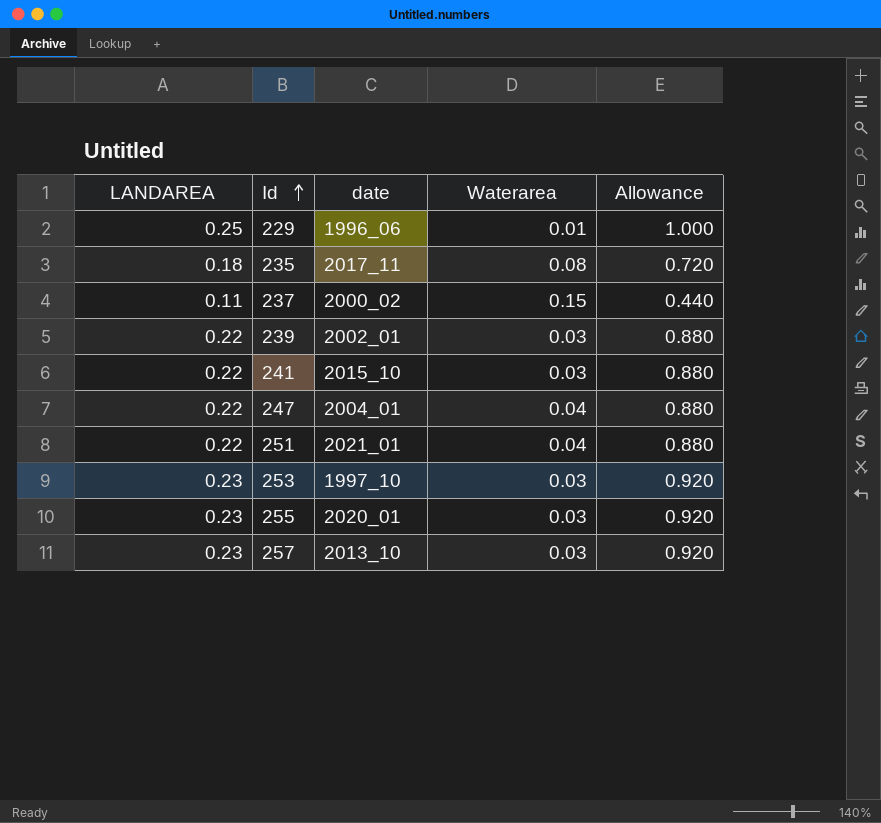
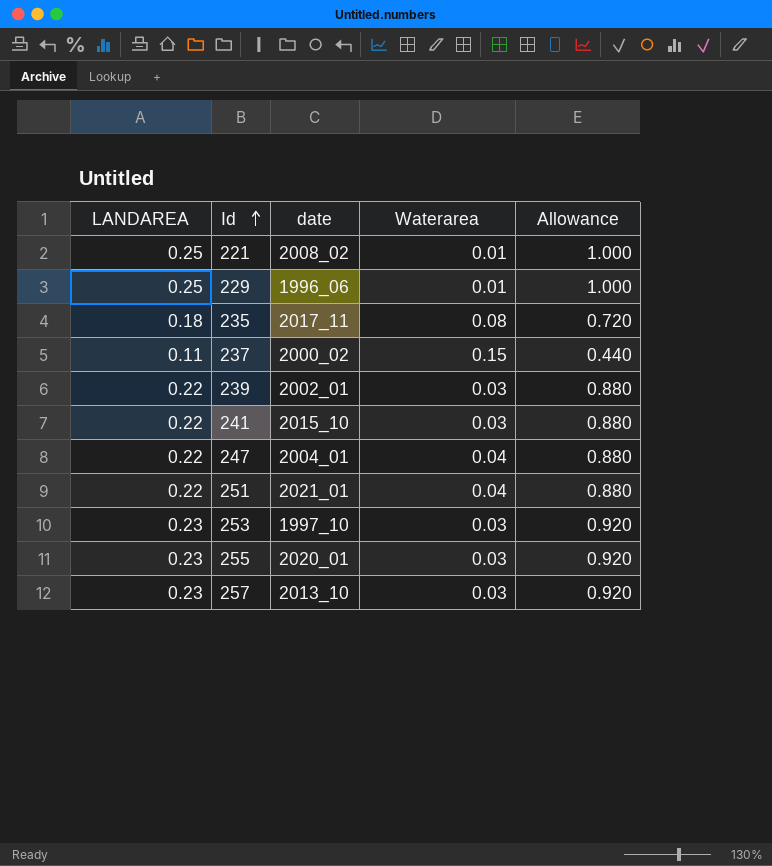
row 221: none -> 0.25 | 2008_02 | 0.01 | 1.000

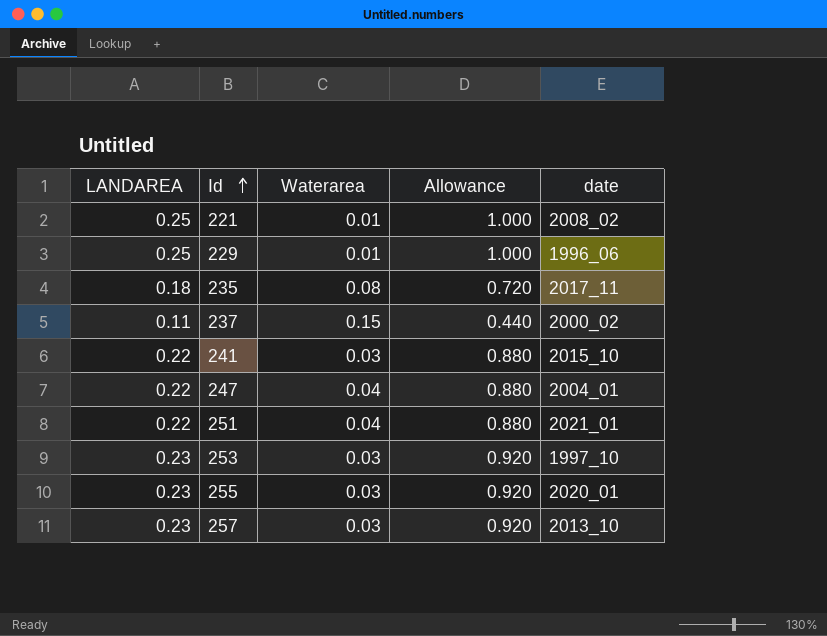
column date | position: 3 -> 5
row 239: 0.22 | 2002_01 | 0.03 | 0.880 -> none

